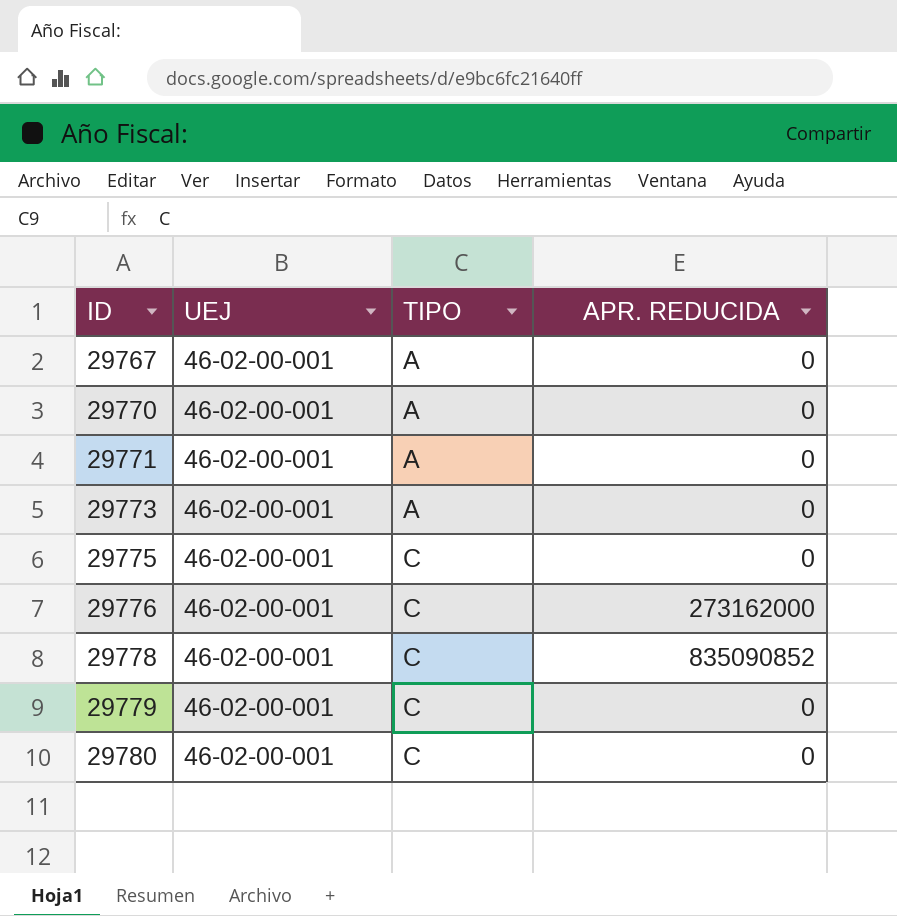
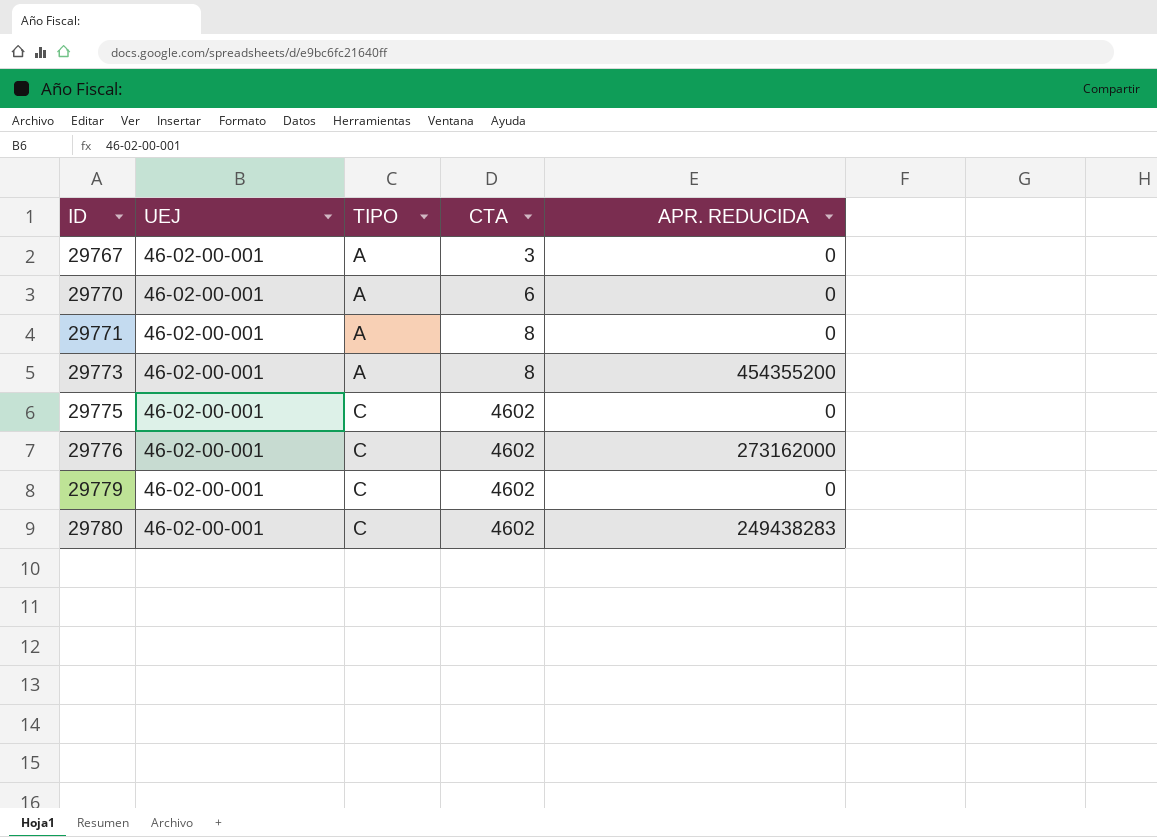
column CTA | position: none -> 4
row 29778: 46-02-00-001 | C | 835090852 -> none
29773 | APR. REDUCIDA: 0 -> 454355200
29780 | APR. REDUCIDA: 0 -> 249438283

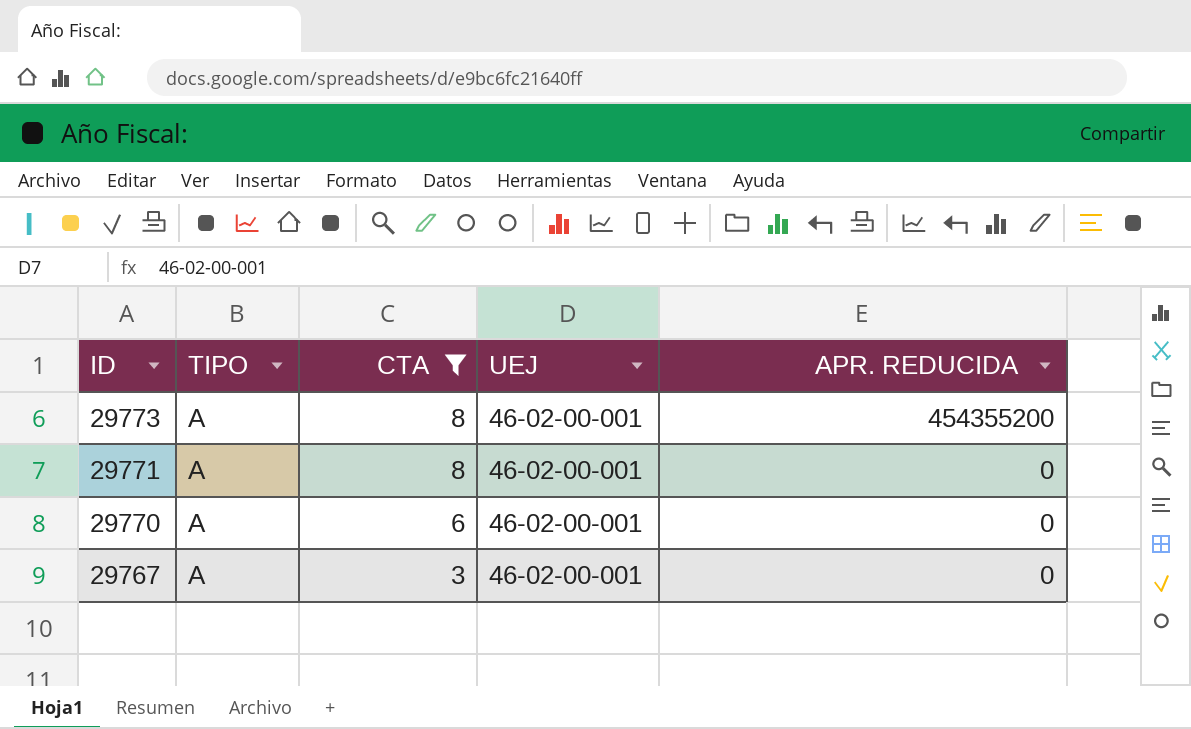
filter: none -> CTA != 4602
row order: ID ascending -> ID descending
column UEJ | position: 2 -> 4

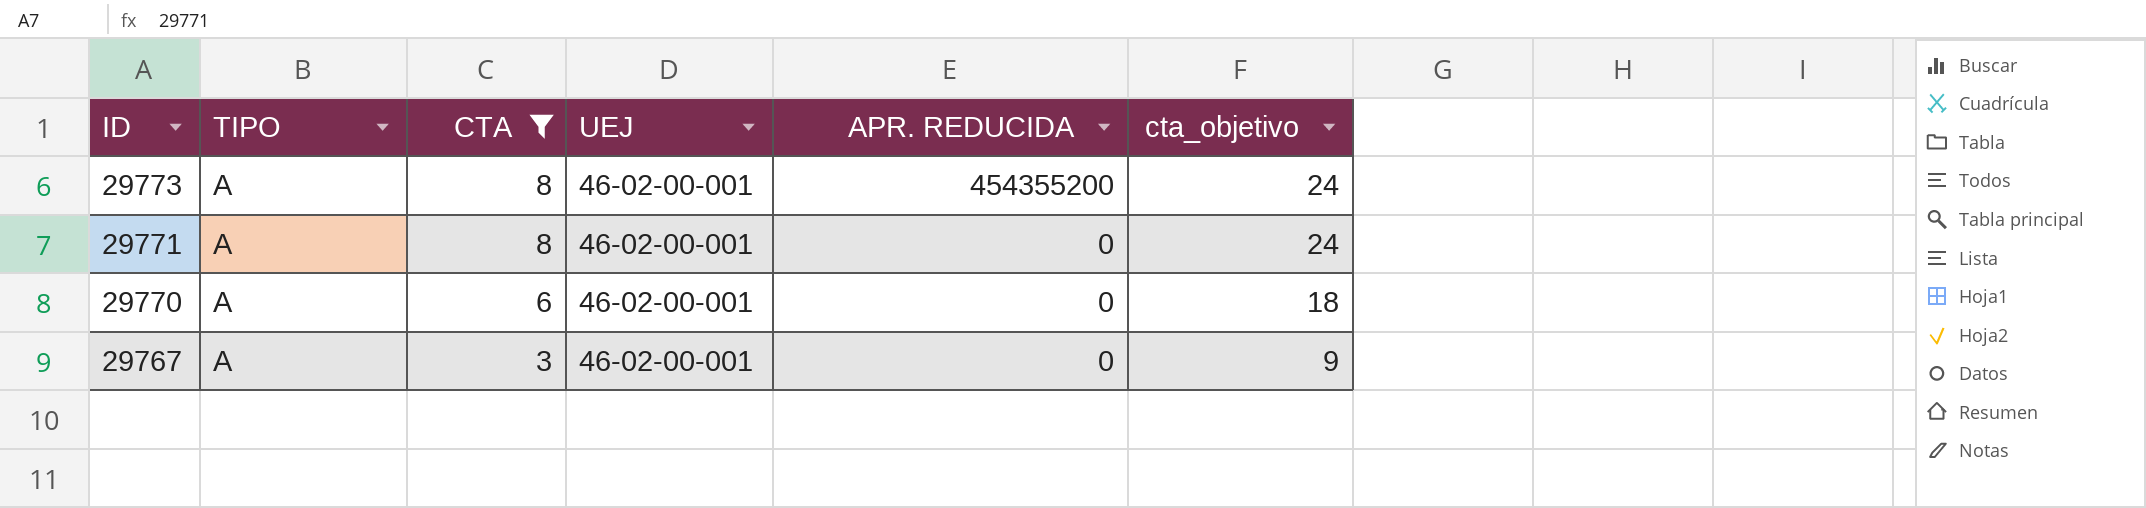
column cta_objetivo | formula: none -> [CTA] * 3

